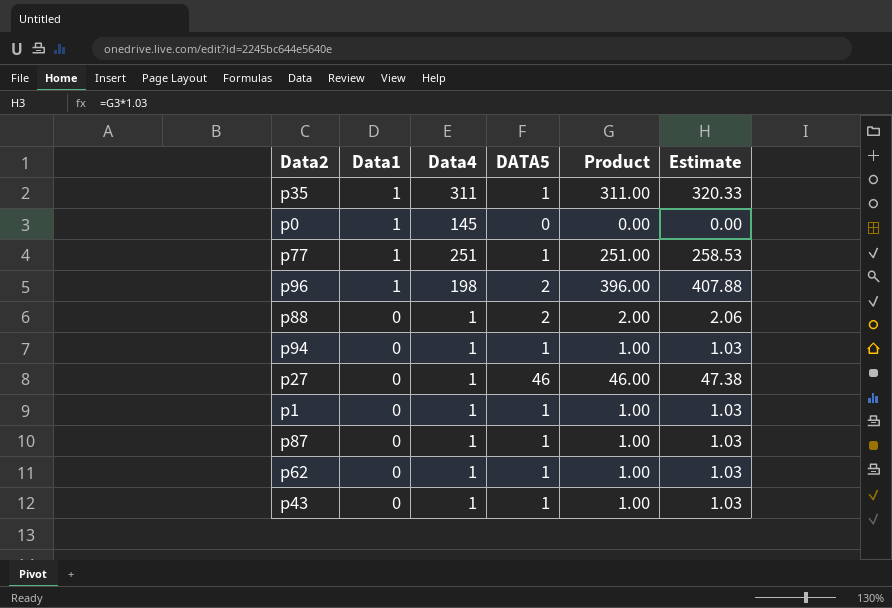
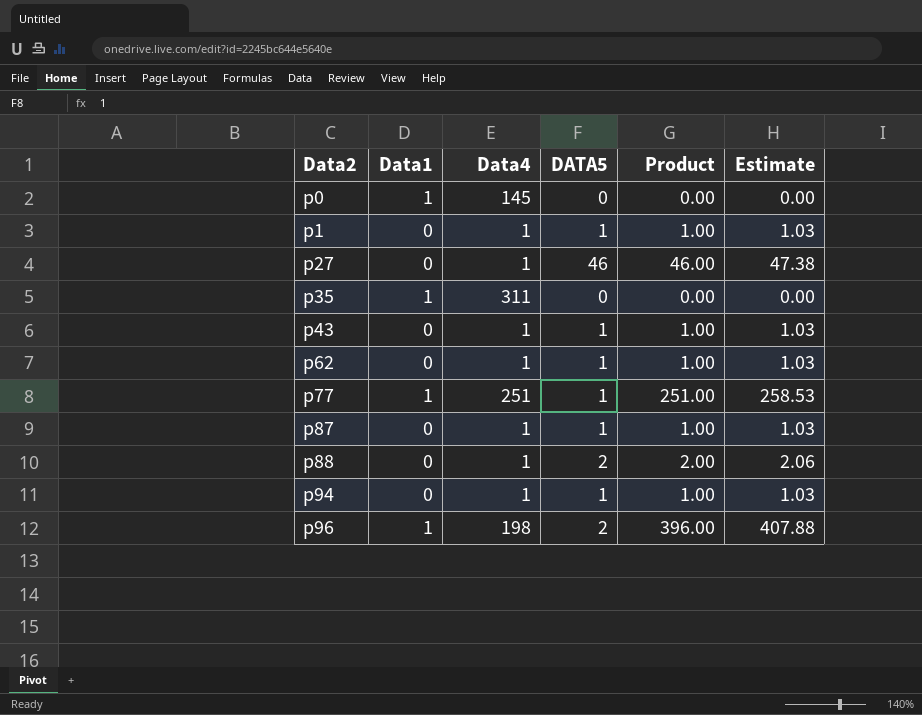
row order: Data1 descending -> Data2 ascending
p35 | DATA5: 1 -> 0
p35 | Product: 311.00 -> 0.00
p35 | Estimate: 320.33 -> 0.00

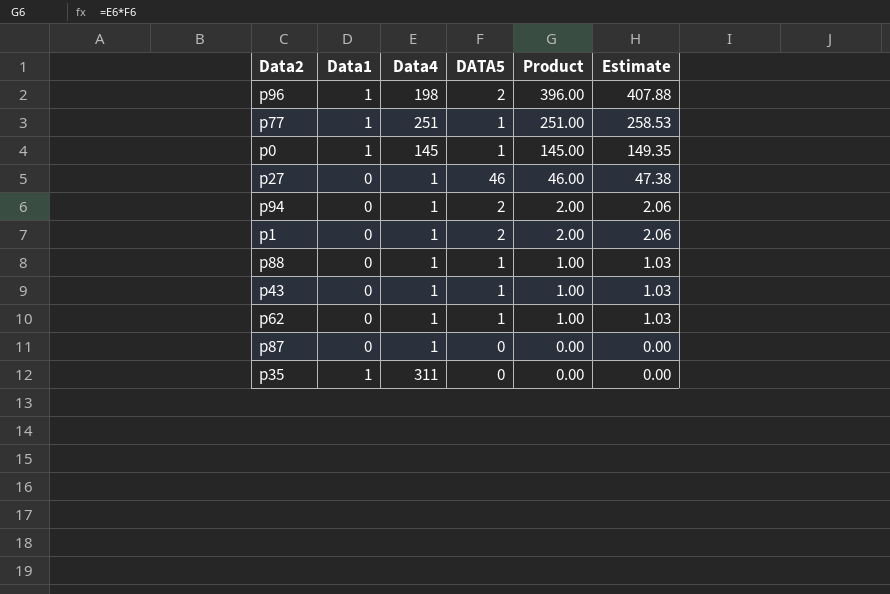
row order: Data2 ascending -> Product descending
p0 | DATA5: 0 -> 1
p0 | Product: 0.00 -> 145.00
p0 | Estimate: 0.00 -> 149.35
p94 | DATA5: 1 -> 2
p94 | Product: 1.00 -> 2.00
p94 | Estimate: 1.03 -> 2.06
p1 | DATA5: 1 -> 2
p1 | Product: 1.00 -> 2.00
p1 | Estimate: 1.03 -> 2.06
p88 | DATA5: 2 -> 1
p88 | Product: 2.00 -> 1.00
p88 | Estimate: 2.06 -> 1.03
p87 | DATA5: 1 -> 0
p87 | Product: 1.00 -> 0.00
p87 | Estimate: 1.03 -> 0.00

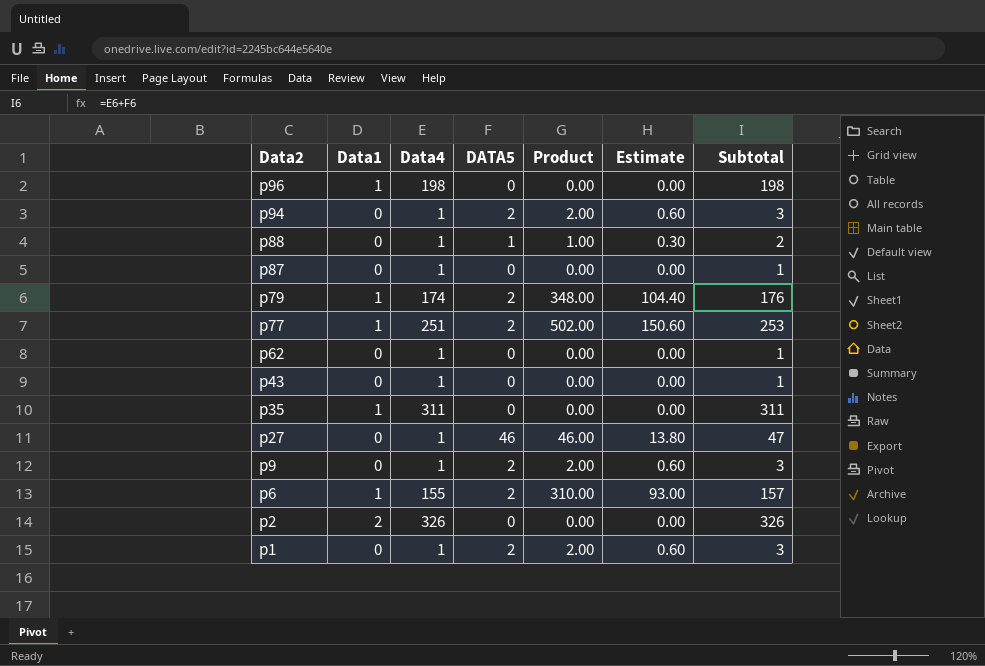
row order: Product descending -> Data2 descending
column Estimate | formula: [Product] * 1.03 -> [Product] * 0.3
column Subtotal | formula: none -> [Data4] + [DATA5]
row p0: 1 | 145 | 1 | 145.00 | 149.35 -> none
p96 | DATA5: 2 -> 0
p96 | Product: 396.00 -> 0.00
row p79: none -> 1 | 174 | 2 | 348.00 | 104.40 | 176
p77 | DATA5: 1 -> 2
p77 | Product: 251.00 -> 502.00
p62 | DATA5: 1 -> 0
p62 | Product: 1.00 -> 0.00
p43 | DATA5: 1 -> 0
p43 | Product: 1.00 -> 0.00
row p9: none -> 0 | 1 | 2 | 2.00 | 0.60 | 3
row p6: none -> 1 | 155 | 2 | 310.00 | 93.00 | 157
row p2: none -> 2 | 326 | 0 | 0.00 | 0.00 | 326

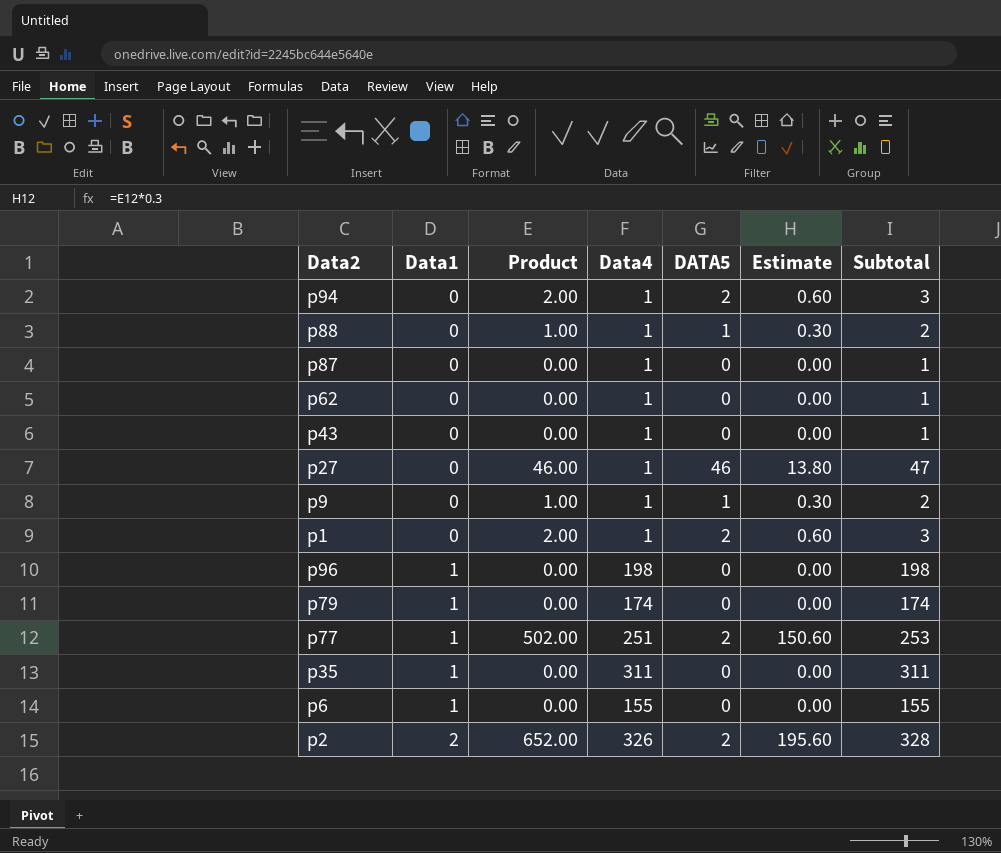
row order: Data2 descending -> Data1 ascending
column Product | position: 5 -> 3
p9 | Product: 2.00 -> 1.00
p9 | DATA5: 2 -> 1
p9 | Estimate: 0.60 -> 0.30
p9 | Subtotal: 3 -> 2
p79 | Product: 348.00 -> 0.00
p79 | DATA5: 2 -> 0
p79 | Estimate: 104.40 -> 0.00
p79 | Subtotal: 176 -> 174
p6 | Product: 310.00 -> 0.00
p6 | DATA5: 2 -> 0
p6 | Estimate: 93.00 -> 0.00
p6 | Subtotal: 157 -> 155
p2 | Product: 0.00 -> 652.00
p2 | DATA5: 0 -> 2
p2 | Estimate: 0.00 -> 195.60
p2 | Subtotal: 326 -> 328

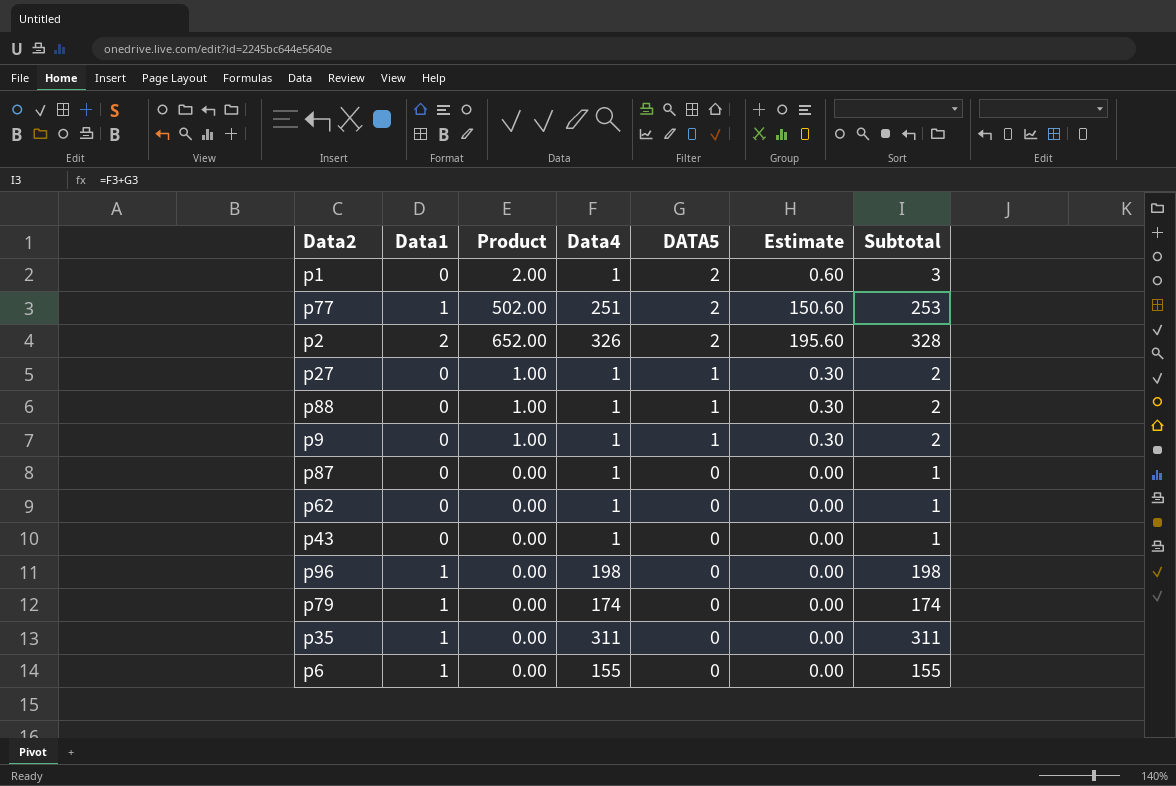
row order: Data1 ascending -> DATA5 descending
row p94: 0 | 2.00 | 1 | 2 | 0.60 | 3 -> none
p27 | Product: 46.00 -> 1.00
p27 | DATA5: 46 -> 1
p27 | Estimate: 13.80 -> 0.30
p27 | Subtotal: 47 -> 2

